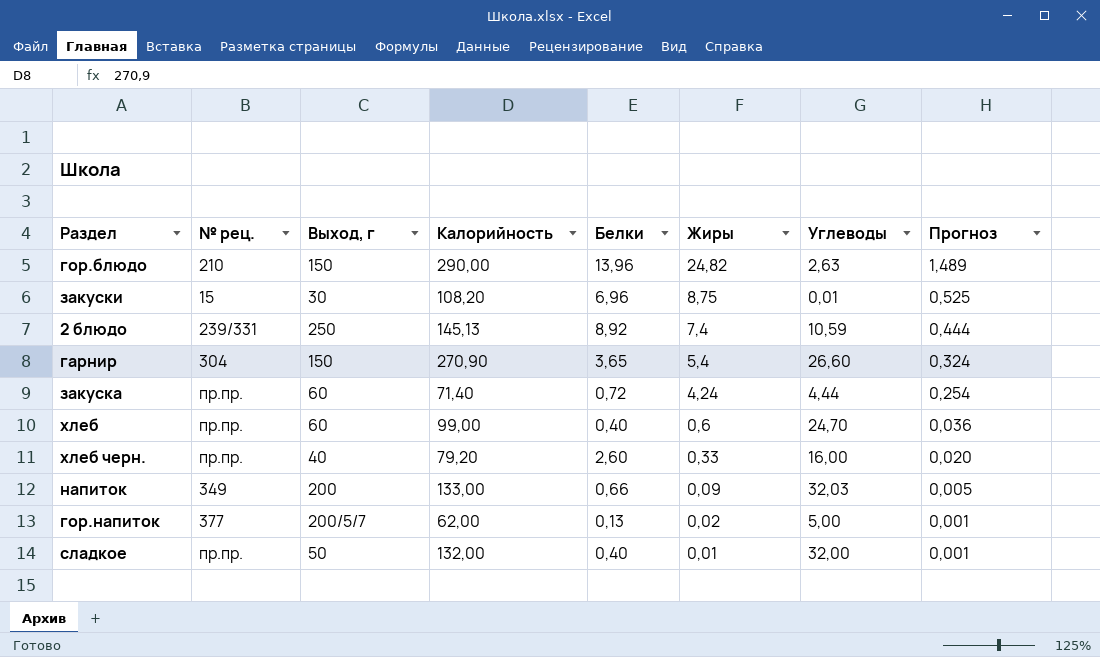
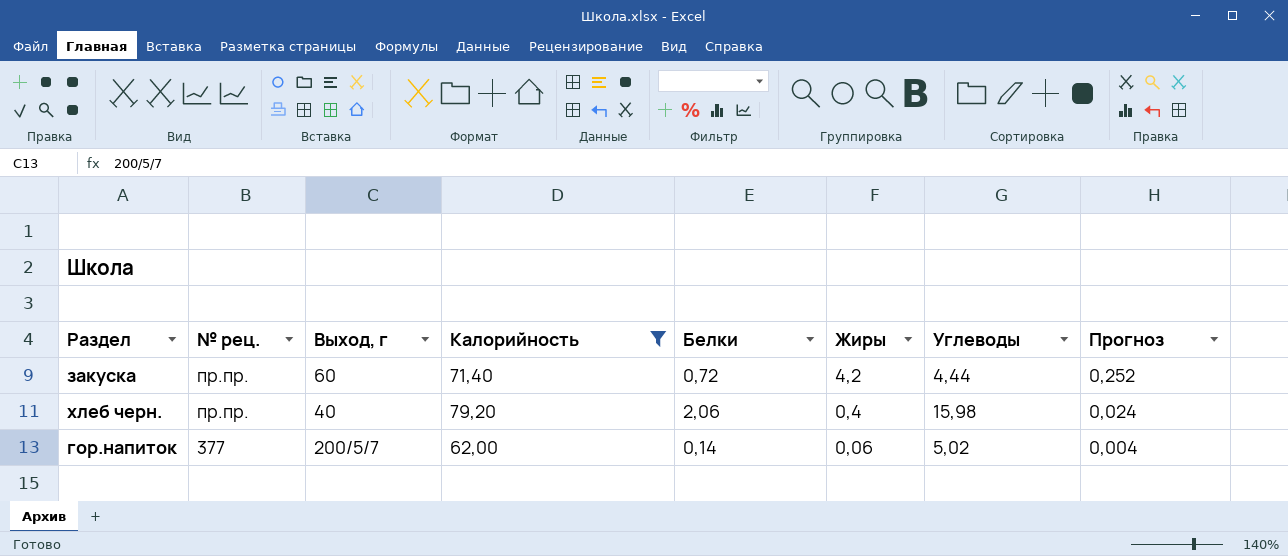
filter: none -> Калорийность <= 79,20
закуска | Жиры: 4,24 -> 4,2
закуска | Прогноз: 0,254 -> 0,252
хлеб черн. | Белки: 2,60 -> 2,06
хлеб черн. | Жиры: 0,33 -> 0,4
хлеб черн. | Углеводы: 16,00 -> 15,98
хлеб черн. | Прогноз: 0,020 -> 0,024
гор.напиток | Белки: 0,13 -> 0,14
гор.напиток | Жиры: 0,02 -> 0,06
гор.напиток | Углеводы: 5,00 -> 5,02
гор.напиток | Прогноз: 0,001 -> 0,004

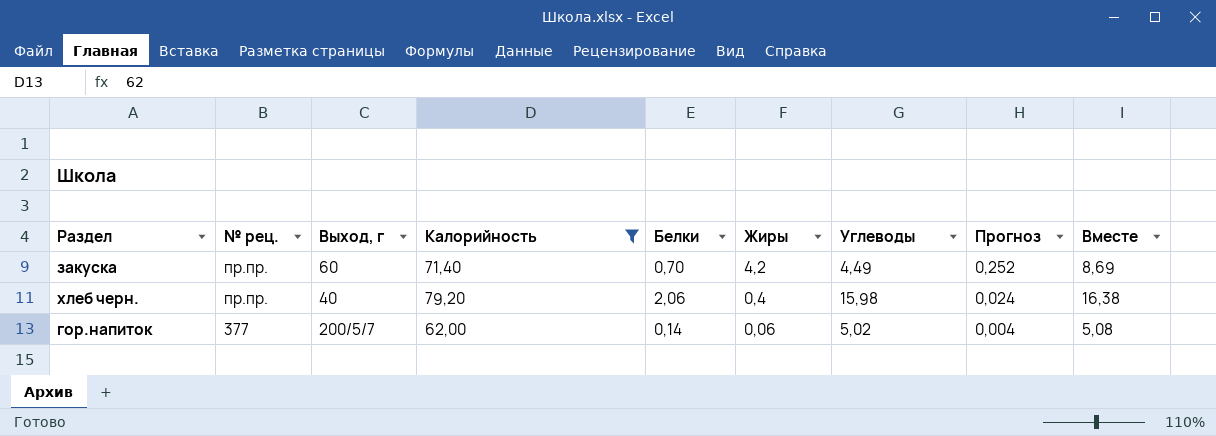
column Вместе | formula: none -> [Жиры] + [Углеводы]
закуска | Белки: 0,72 -> 0,70
закуска | Углеводы: 4,44 -> 4,49

